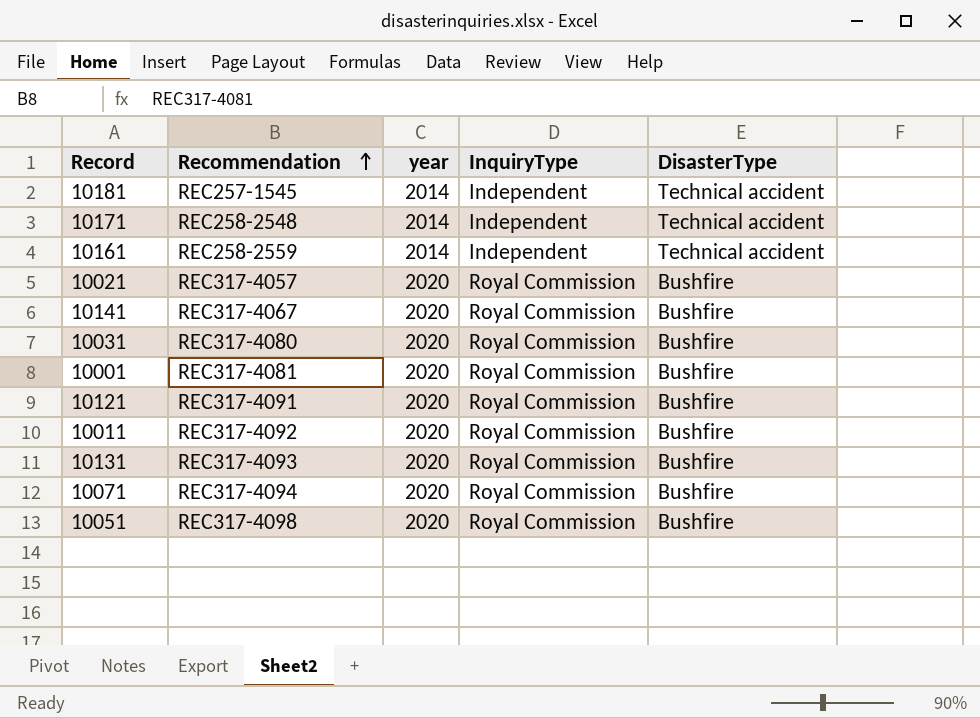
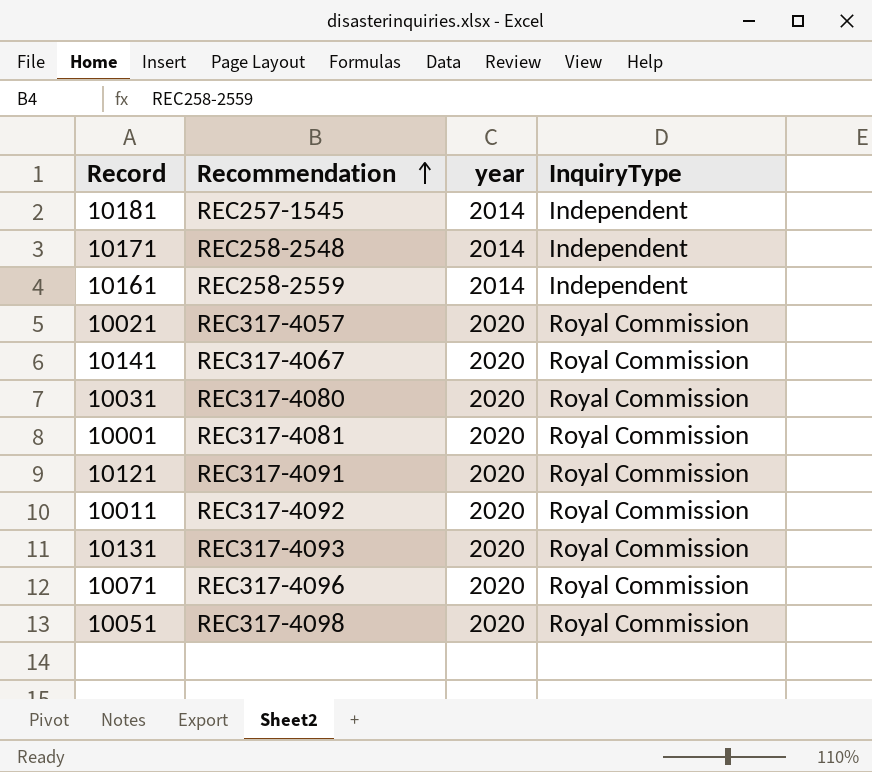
column DisasterType | position: 5 -> none
10071 | Recommendation: REC317-4094 -> REC317-4096

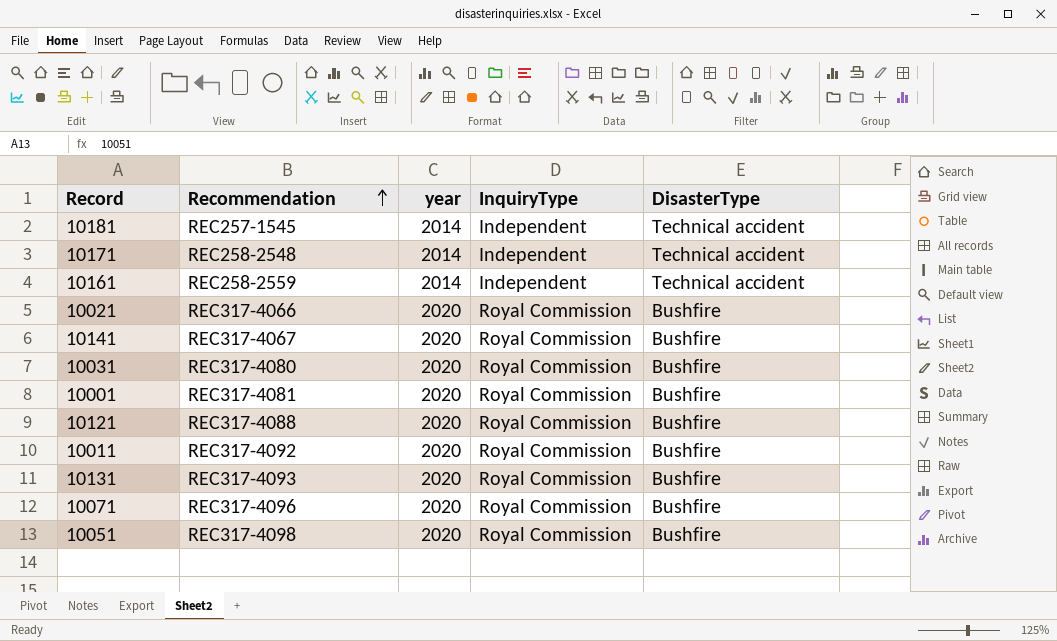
column DisasterType | position: none -> 5
10021 | Recommendation: REC317-4057 -> REC317-4066
10121 | Recommendation: REC317-4091 -> REC317-4088

